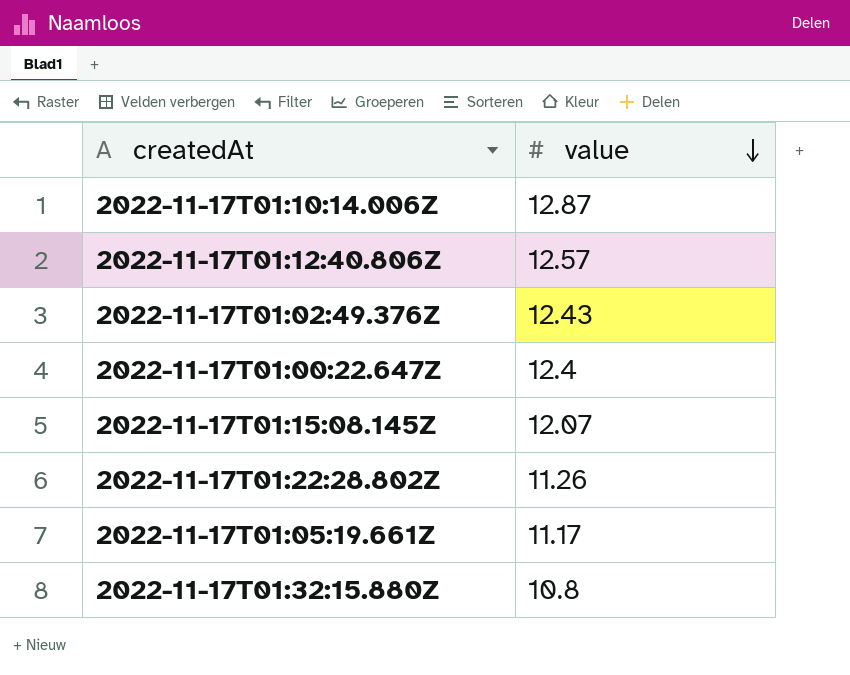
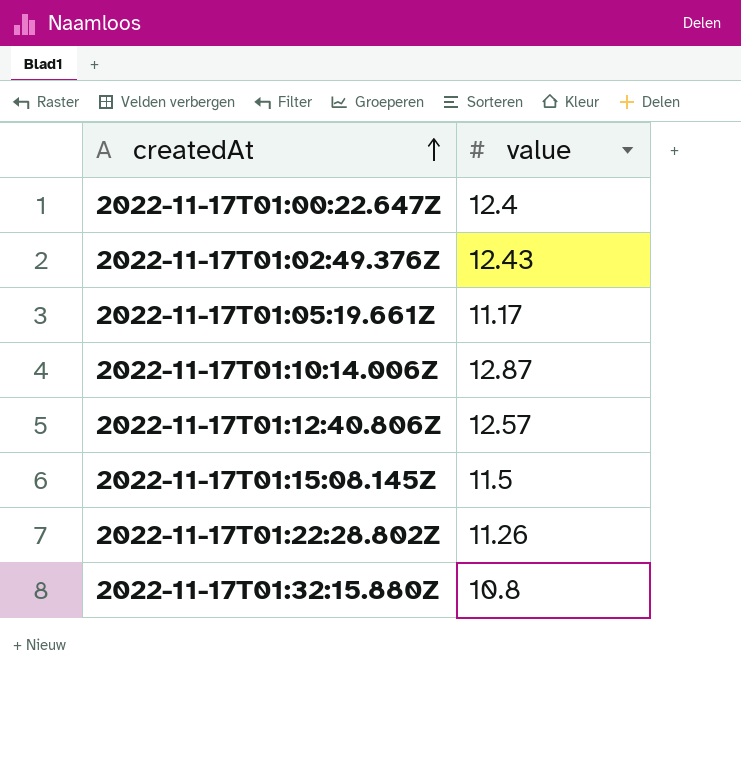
row order: value descending -> createdAt ascending
2022-11-17T01:15:08.145Z | value: 12.07 -> 11.5

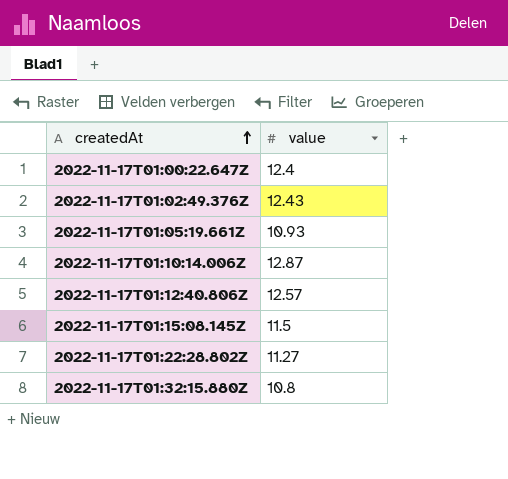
2022-11-17T01:05:19.661Z | value: 11.17 -> 10.93
2022-11-17T01:22:28.802Z | value: 11.26 -> 11.27

